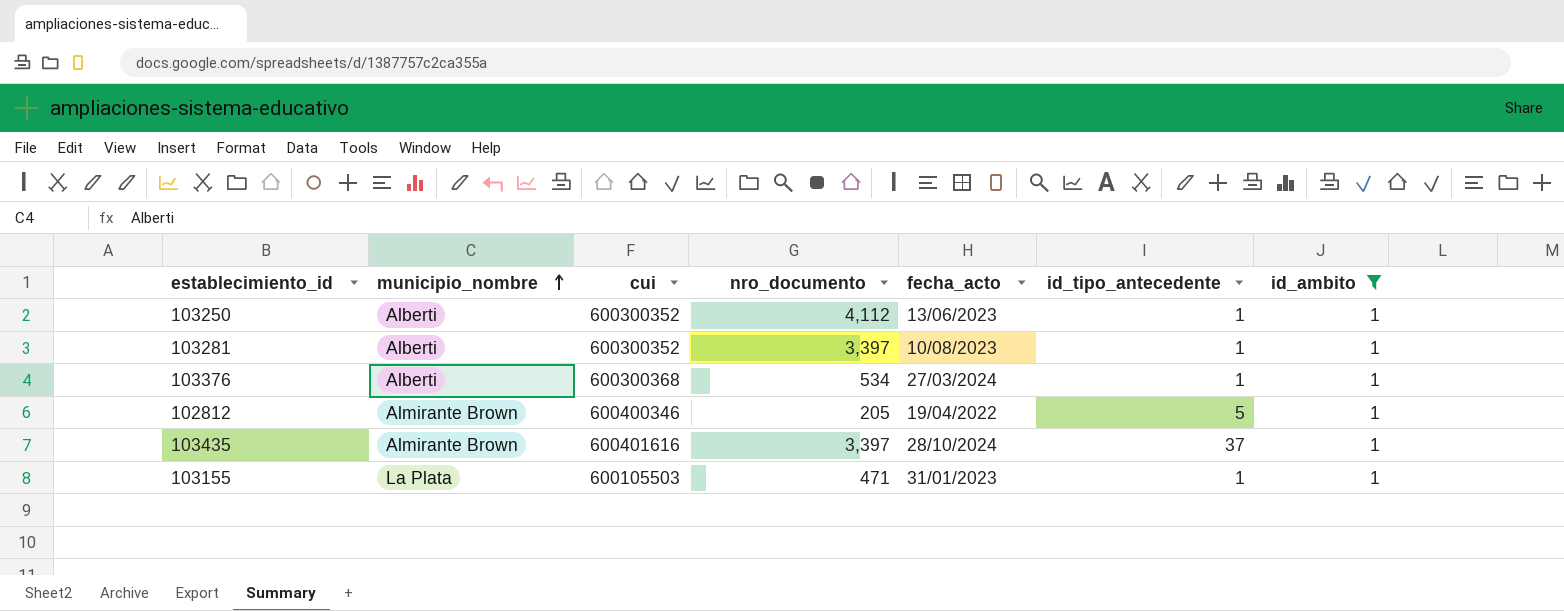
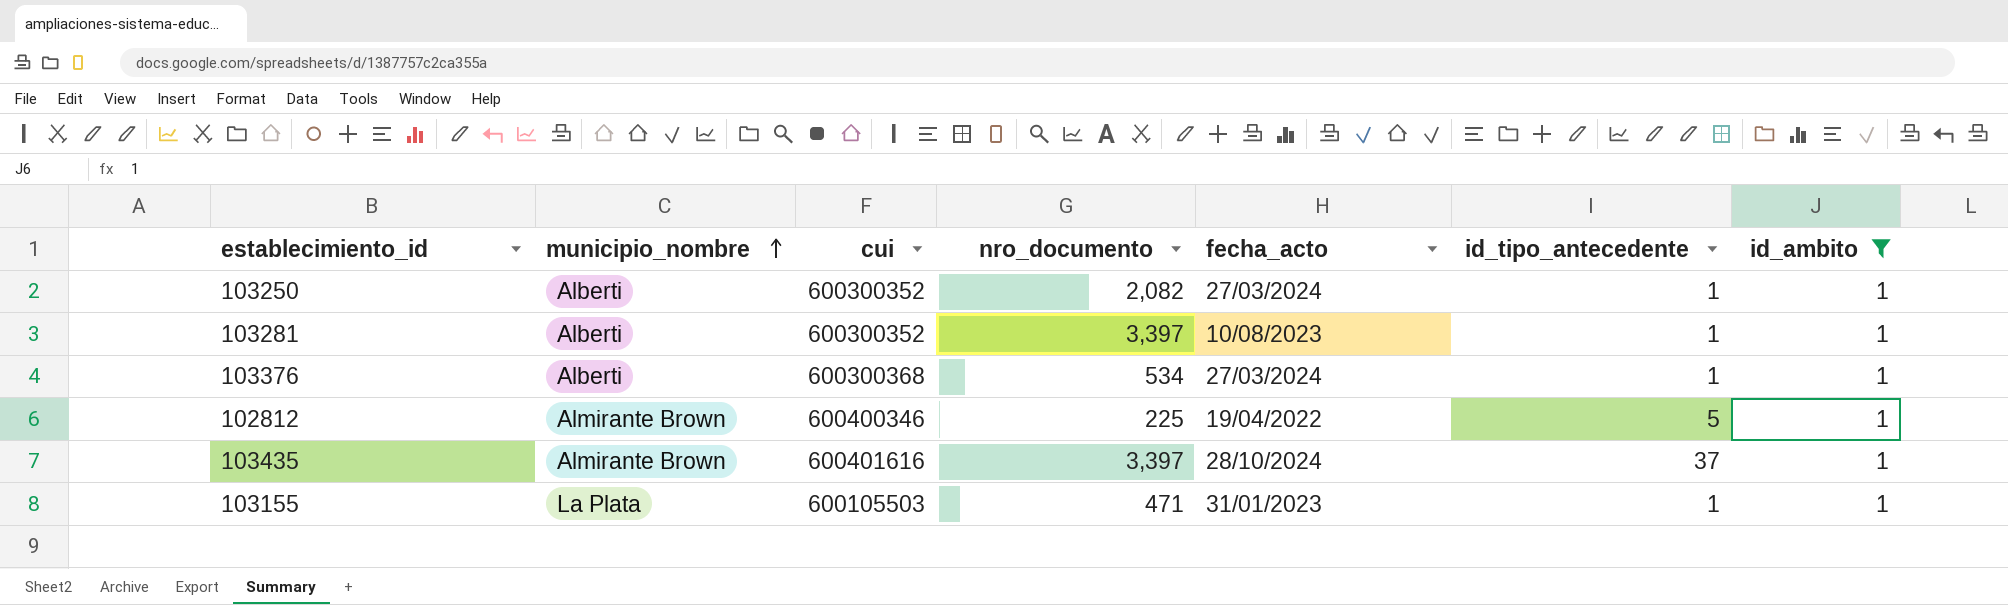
103250 | nro_documento: 4,112 -> 2,082
103250 | fecha_acto: 13/06/2023 -> 27/03/2024
102812 | nro_documento: 205 -> 225

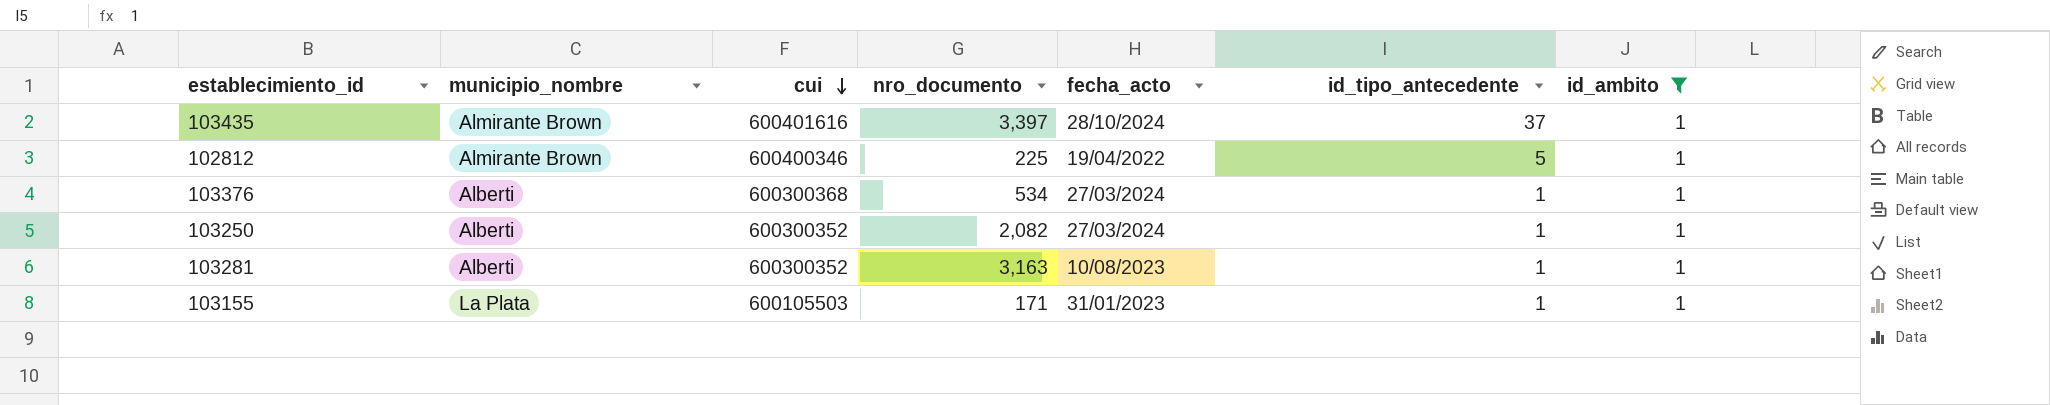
row order: municipio_nombre ascending -> cui descending
103281 | nro_documento: 3,397 -> 3,163
103155 | nro_documento: 471 -> 171

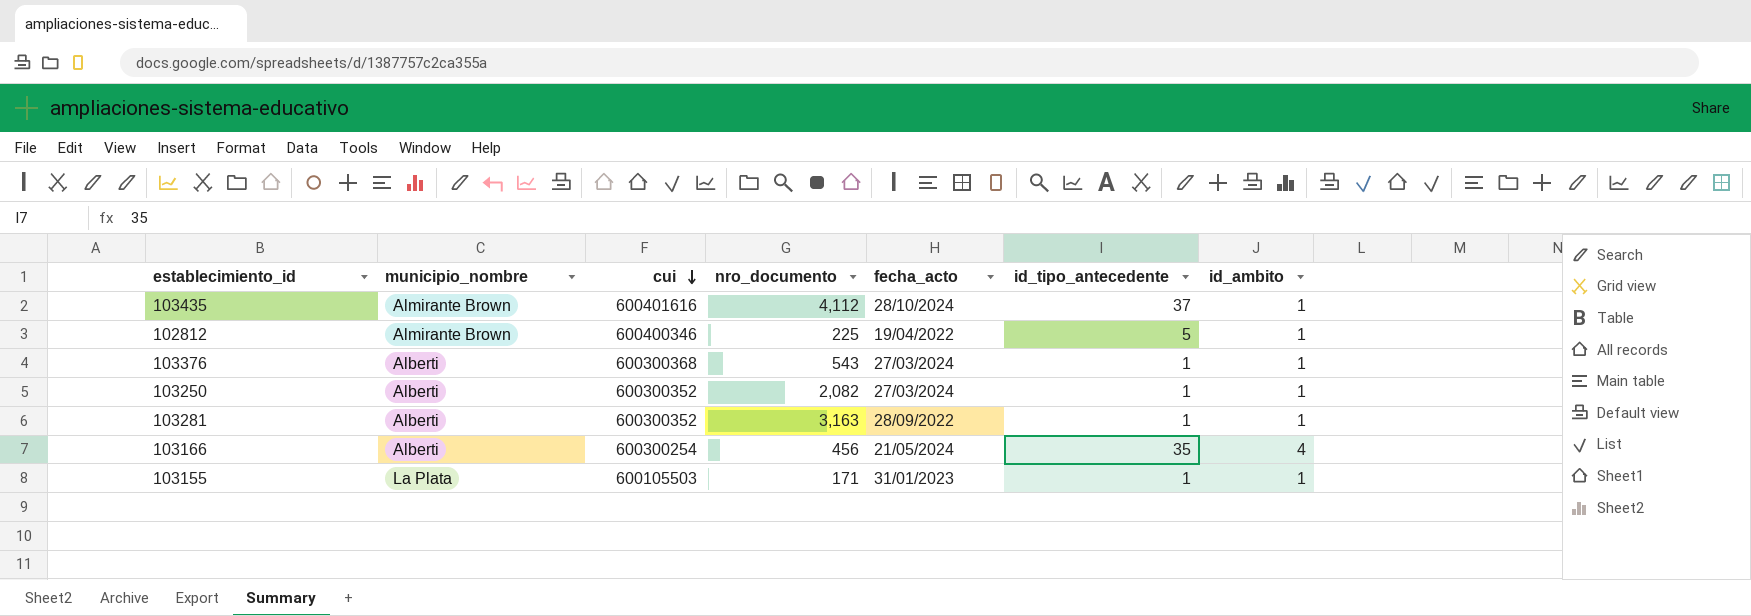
filter: id_ambito = 1 -> none
103435 | nro_documento: 3,397 -> 4,112
103376 | nro_documento: 534 -> 543
103281 | fecha_acto: 10/08/2023 -> 28/09/2022

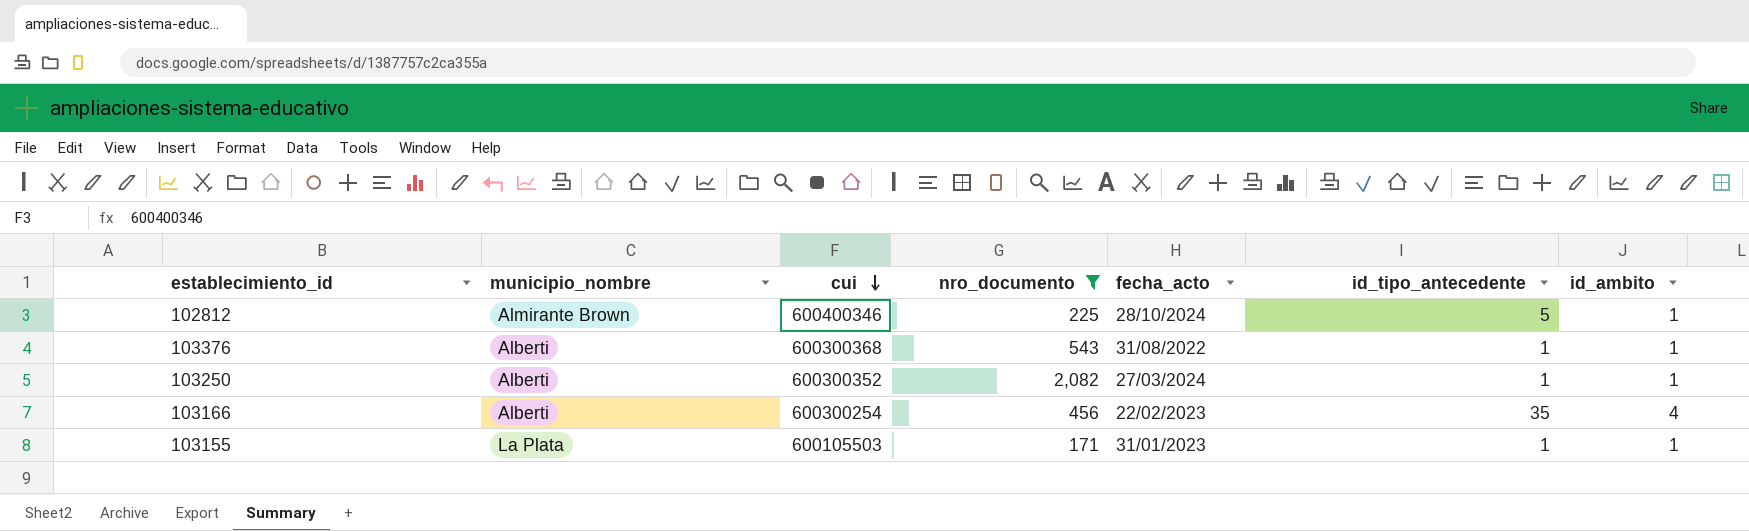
filter: none -> nro_documento <= 2,082
102812 | fecha_acto: 19/04/2022 -> 28/10/2024
103376 | fecha_acto: 27/03/2024 -> 31/08/2022
103166 | fecha_acto: 21/05/2024 -> 22/02/2023

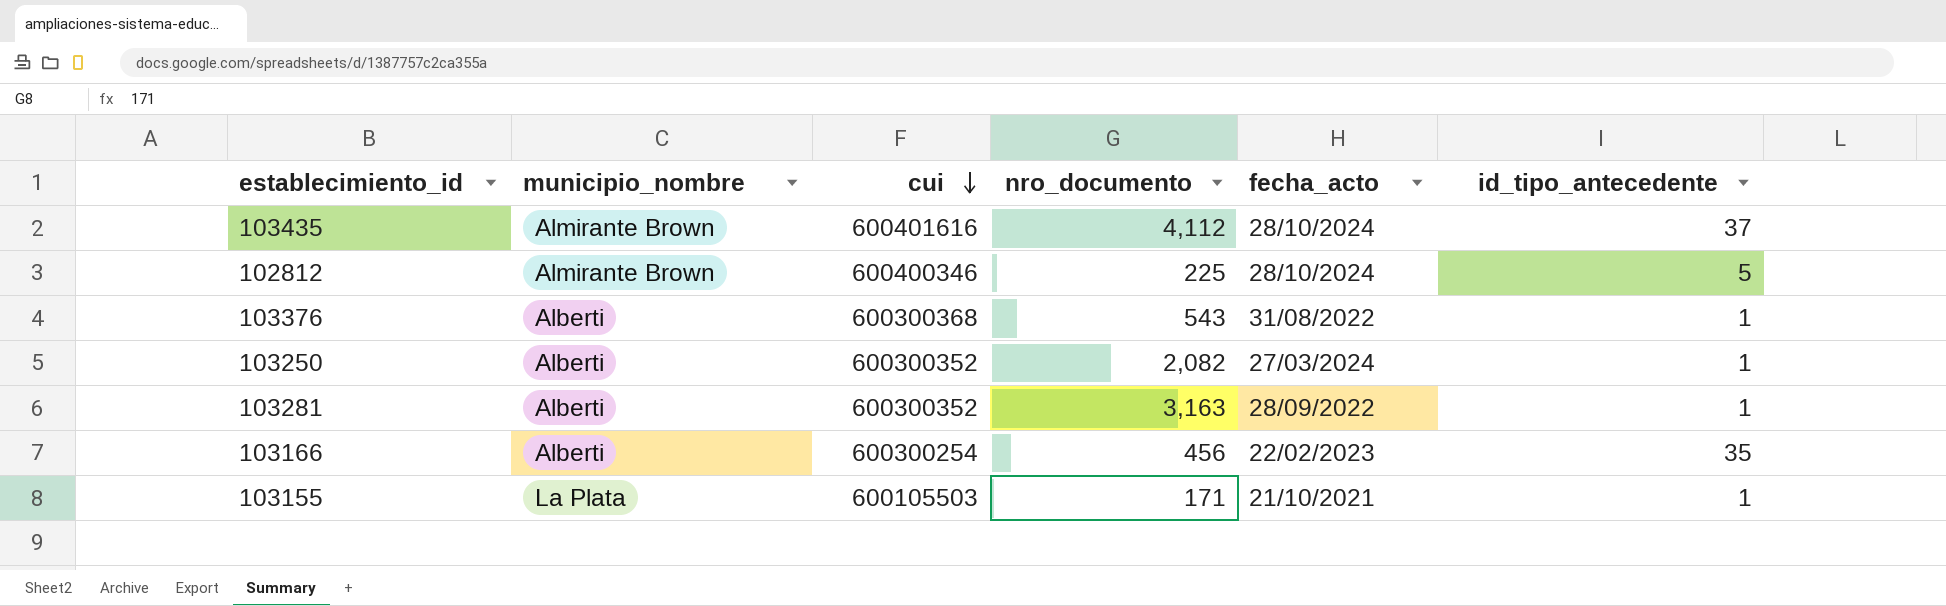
filter: nro_documento <= 2,082 -> none
column id_ambito | position: 7 -> none
103155 | fecha_acto: 31/01/2023 -> 21/10/2021

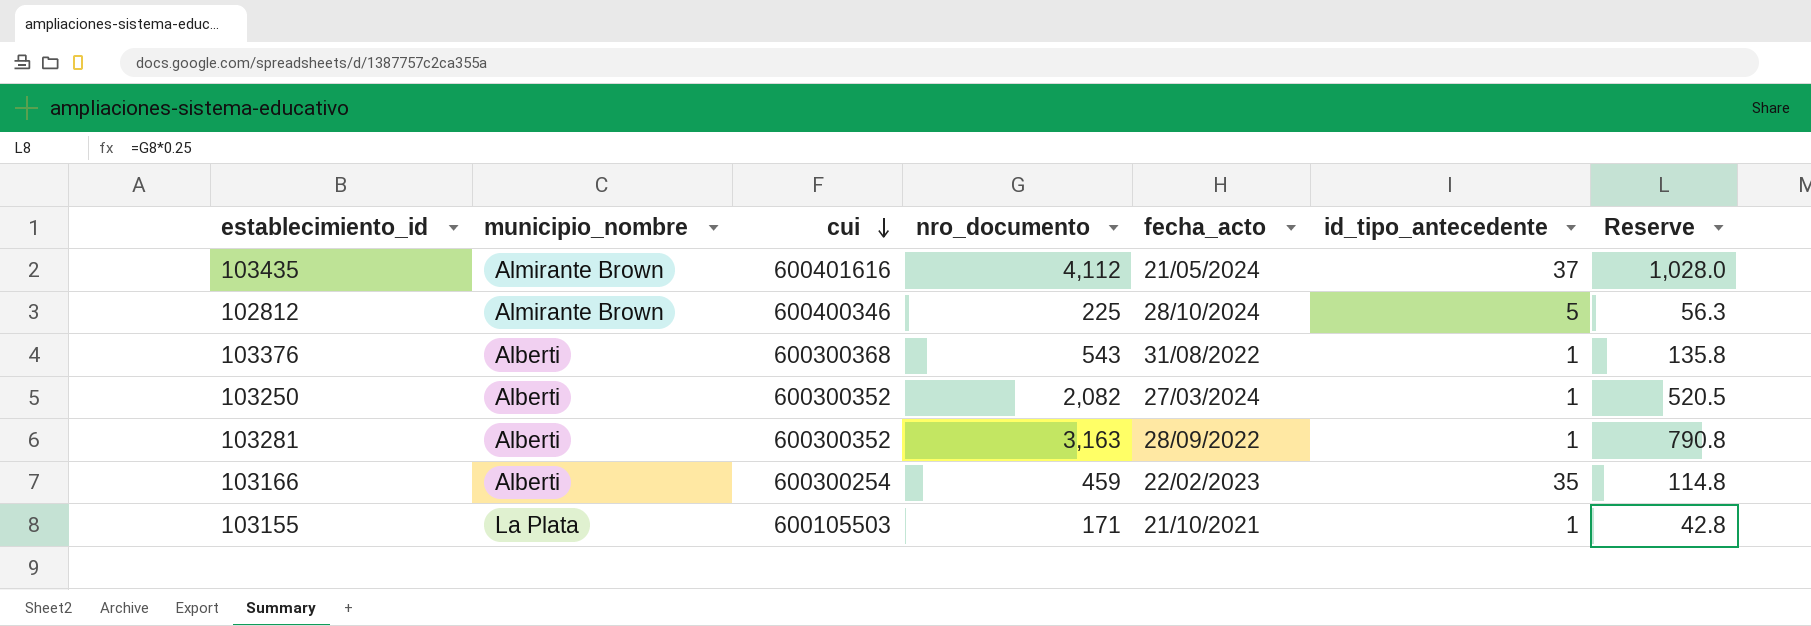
column Reserve | formula: none -> [nro_documento] * 0.25
103435 | fecha_acto: 28/10/2024 -> 21/05/2024
103166 | nro_documento: 456 -> 459

